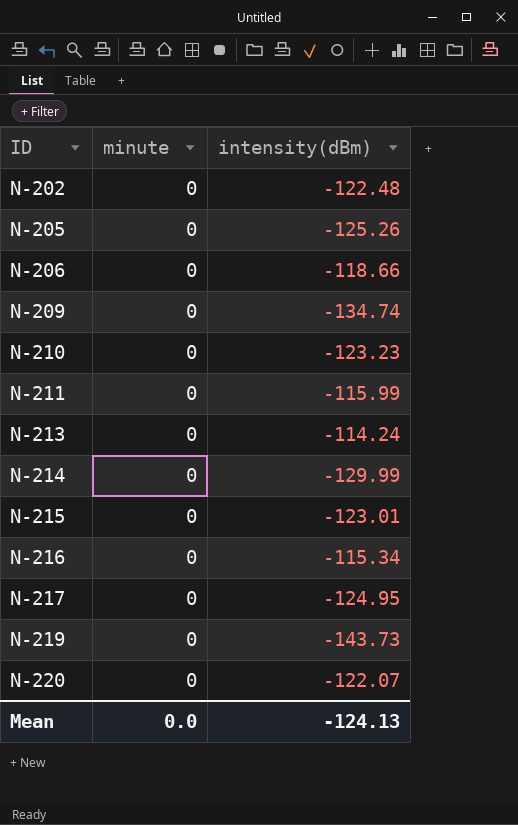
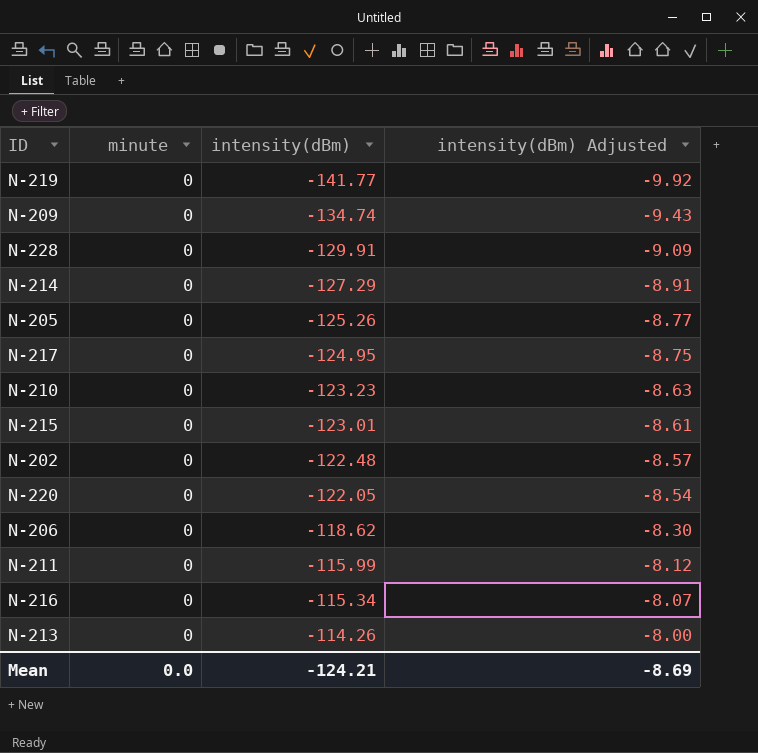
row order: ID ascending -> intensity(dBm) ascending
column intensity(dBm) Adjusted | formula: none -> [intensity(dBm)] * 0.07
N-219 | intensity(dBm): -143.73 -> -141.77
row N-228: none -> 0 | -129.91 | -9.09
N-214 | intensity(dBm): -129.99 -> -127.29
N-220 | intensity(dBm): -122.07 -> -122.05
N-206 | intensity(dBm): -118.66 -> -118.62
N-213 | intensity(dBm): -114.24 -> -114.26
Mean | intensity(dBm): -124.13 -> -124.21

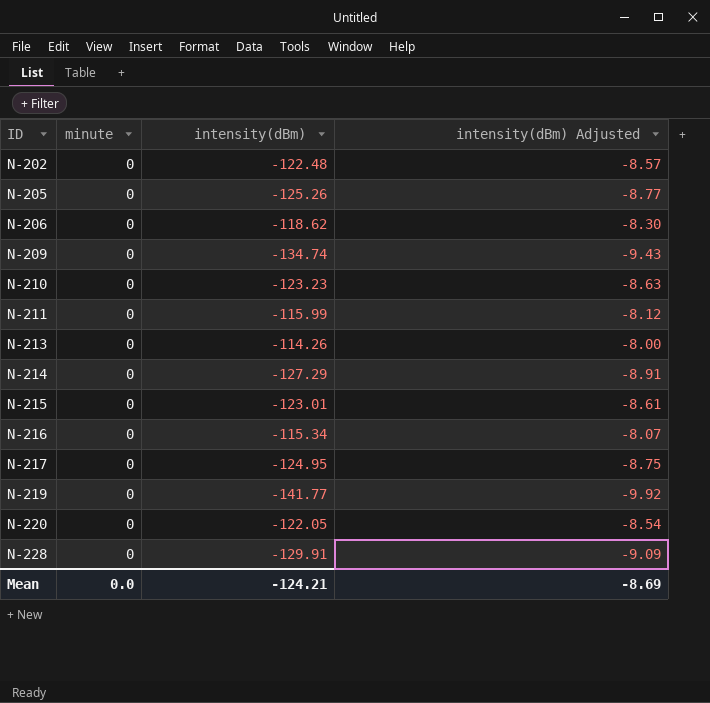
row order: intensity(dBm) ascending -> ID ascending

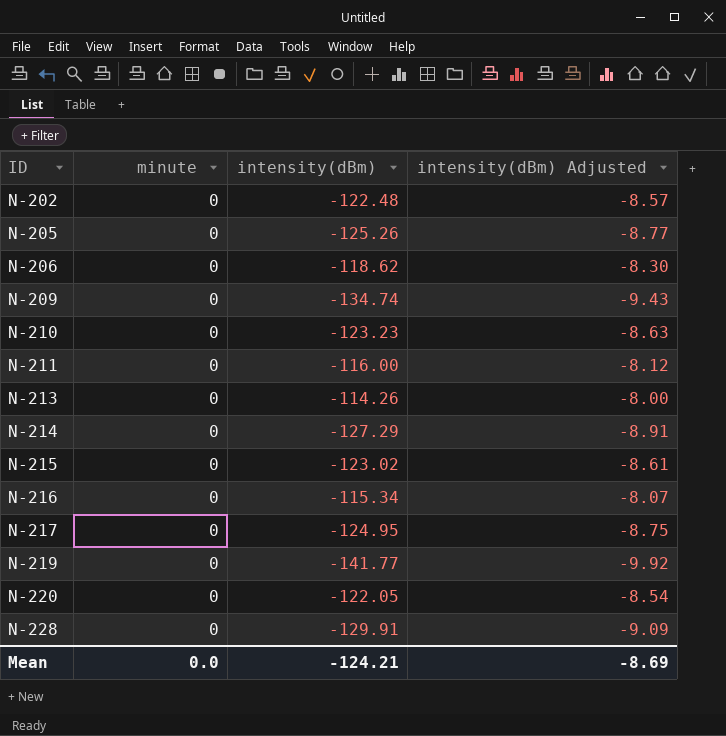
N-211 | intensity(dBm): -115.99 -> -116.00
N-215 | intensity(dBm): -123.01 -> -123.02

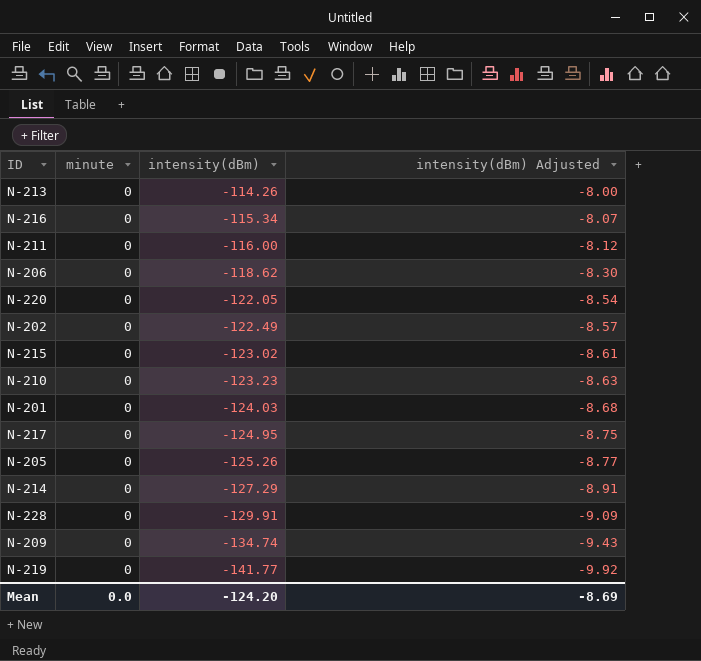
row order: ID ascending -> intensity(dBm) descending
N-202 | intensity(dBm): -122.48 -> -122.49
row N-201: none -> 0 | -124.03 | -8.68
Mean | intensity(dBm): -124.21 -> -124.20

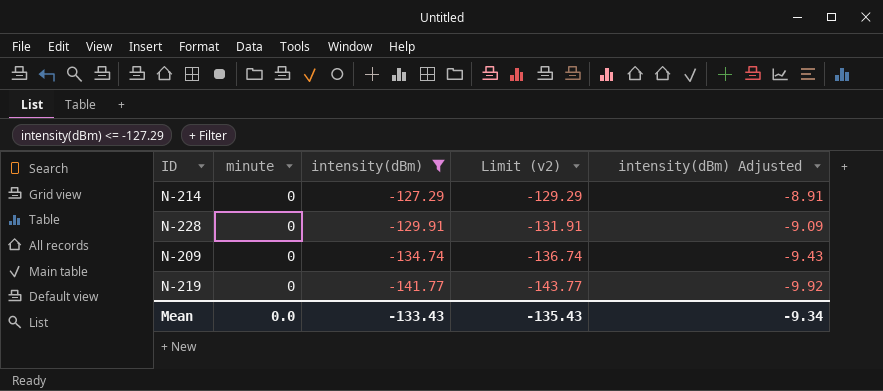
filter: none -> intensity(dBm) <= -127.29
column Limit (v2) | formula: none -> [intensity(dBm)] - 2
Mean | intensity(dBm): -124.20 -> -133.43
Mean | intensity(dBm) Adjusted: -8.69 -> -9.34

